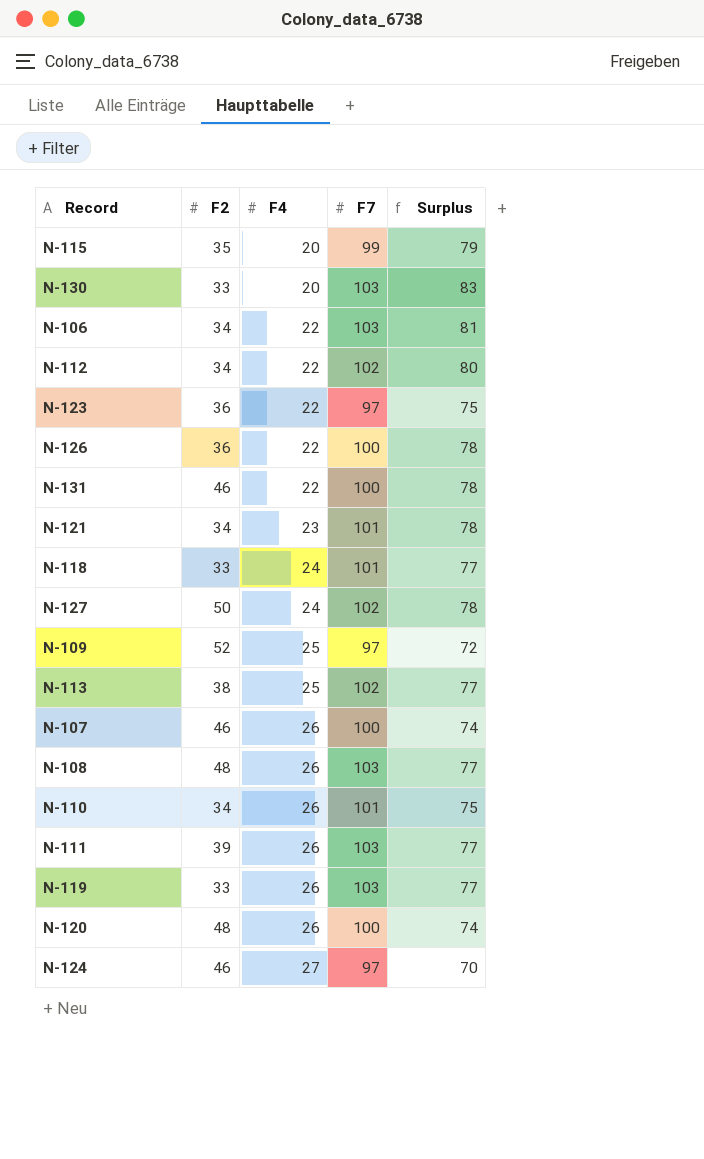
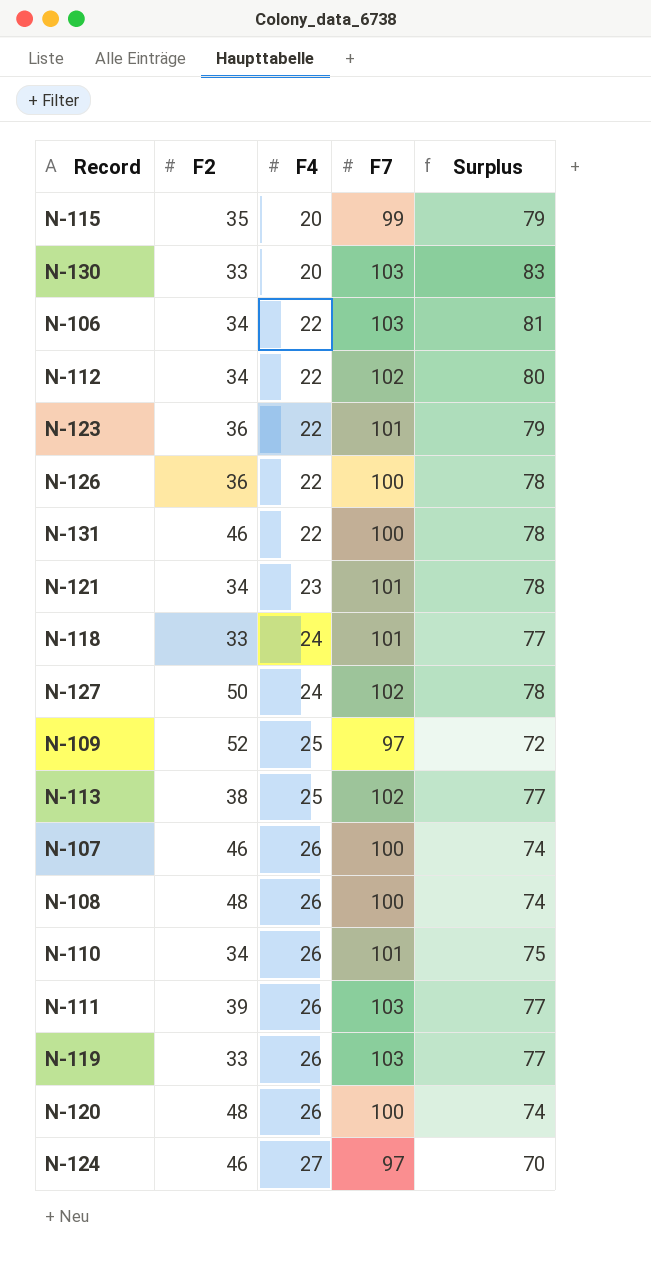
N-123 | F7: 97 -> 101
N-123 | Surplus: 75 -> 79
N-108 | F7: 103 -> 100
N-108 | Surplus: 77 -> 74

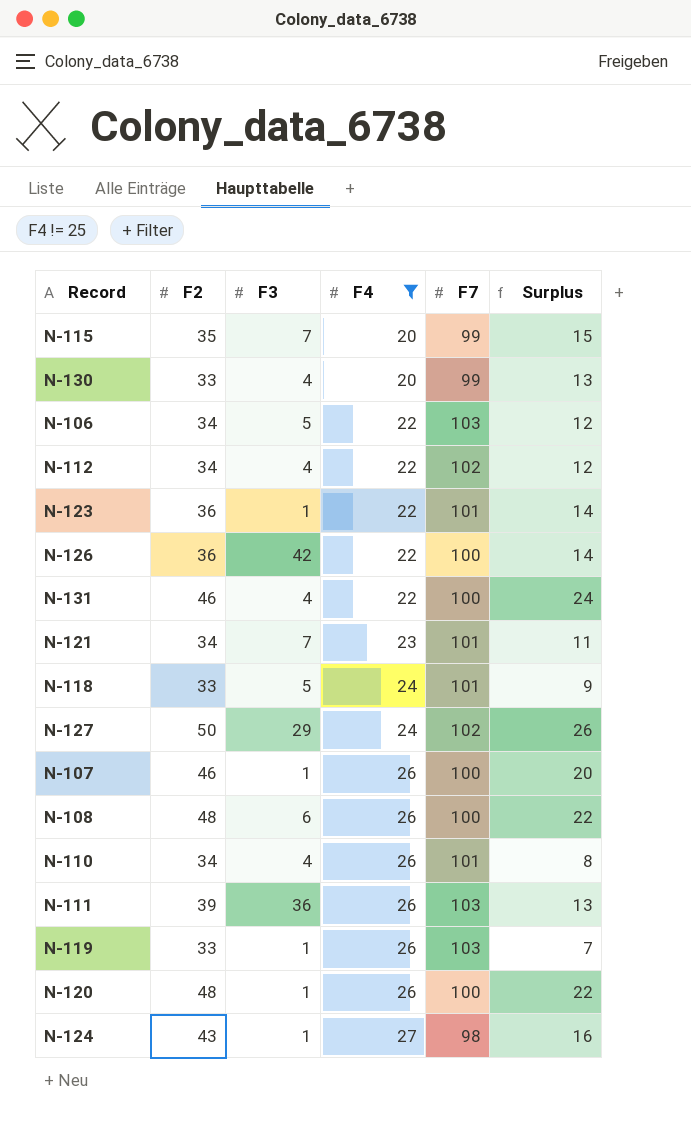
filter: none -> F4 != 25
column F3 | position: none -> 3
column Surplus | formula: [F7] - [F4] -> [F2] - [F4]
N-130 | F7: 103 -> 99
N-124 | F2: 46 -> 43
N-124 | F7: 97 -> 98

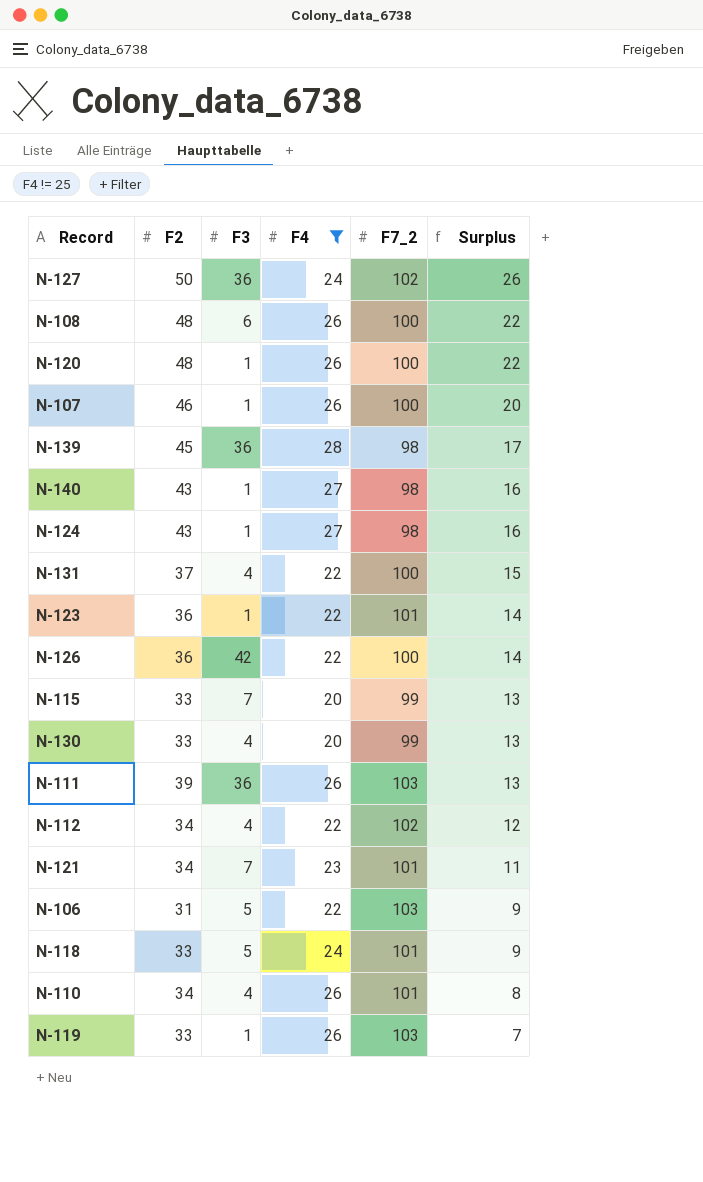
row order: F4 ascending -> Surplus descending
column name: F7 -> F7_2
N-127 | F3: 29 -> 36
row N-139: none -> 45 | 36 | 28 | 98 | 17
row N-140: none -> 43 | 1 | 27 | 98 | 16
N-131 | F2: 46 -> 37
N-131 | Surplus: 24 -> 15
N-115 | F2: 35 -> 33
N-115 | Surplus: 15 -> 13
N-106 | F2: 34 -> 31
N-106 | Surplus: 12 -> 9

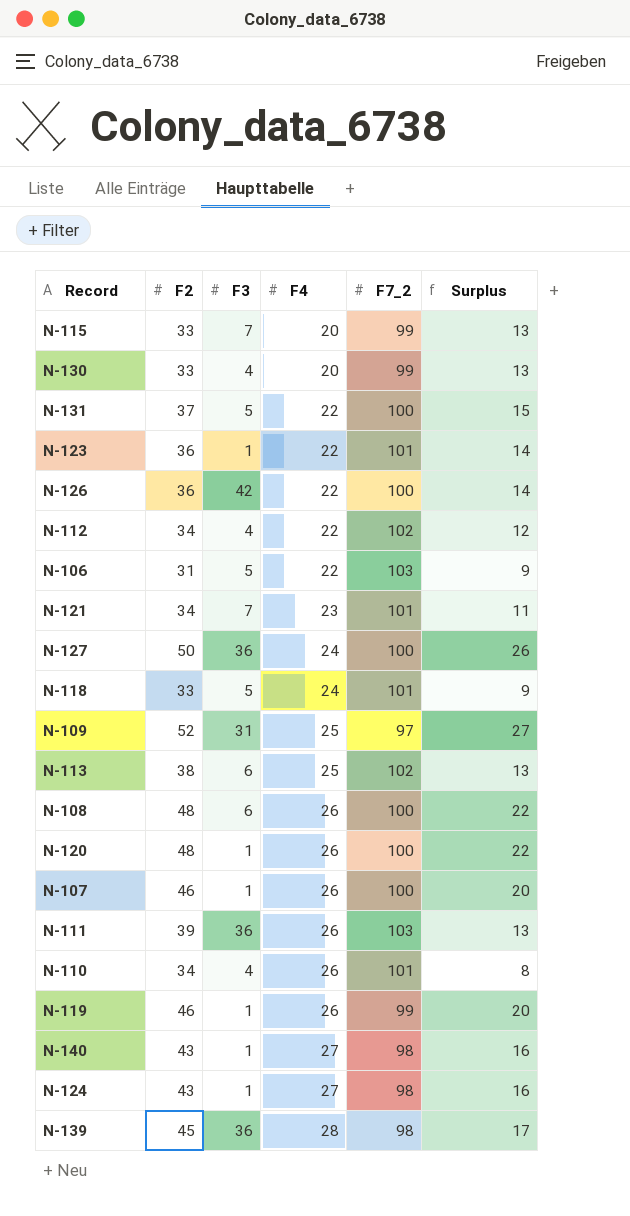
filter: F4 != 25 -> none
row order: Surplus descending -> F4 ascending
N-131 | F3: 4 -> 5
N-127 | F7_2: 102 -> 100
N-119 | F2: 33 -> 46
N-119 | F7_2: 103 -> 99
N-119 | Surplus: 7 -> 20

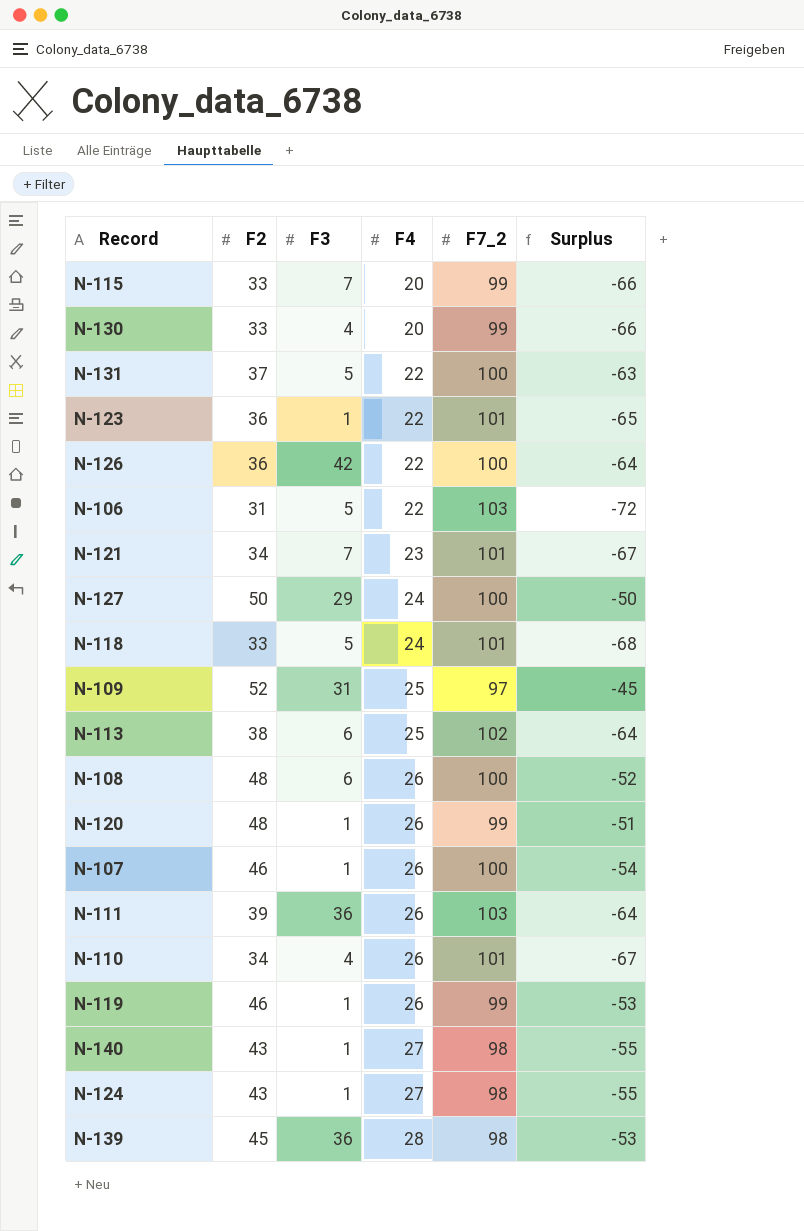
column Surplus | formula: [F2] - [F4] -> [F2] - [F7_2]
row N-112: 34 | 4 | 22 | 102 | 12 -> none
N-127 | F3: 36 -> 29
N-120 | F7_2: 100 -> 99

